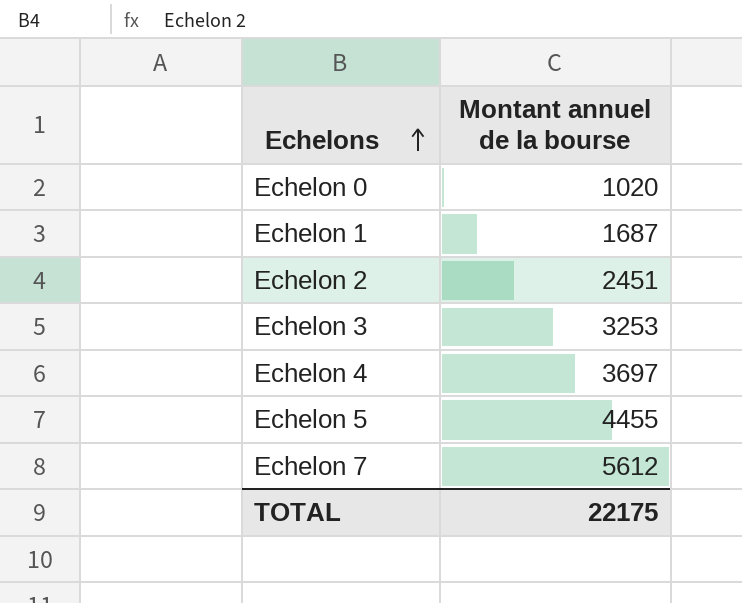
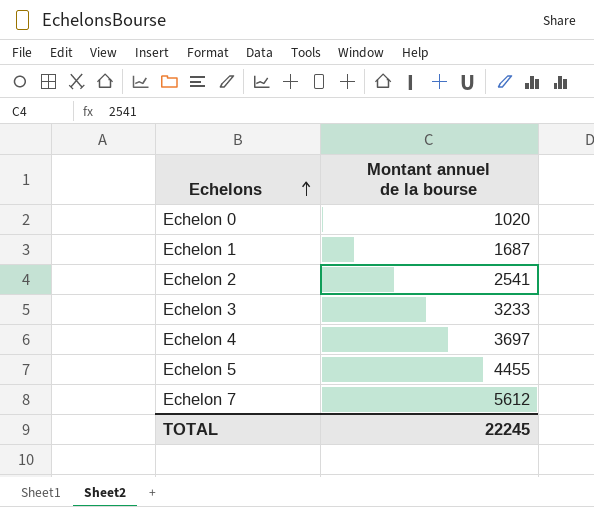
Echelon 2 | Montant annuel de la bourse: 2451 -> 2541
Echelon 3 | Montant annuel de la bourse: 3253 -> 3233
TOTAL | Montant annuel de la bourse: 22175 -> 22245

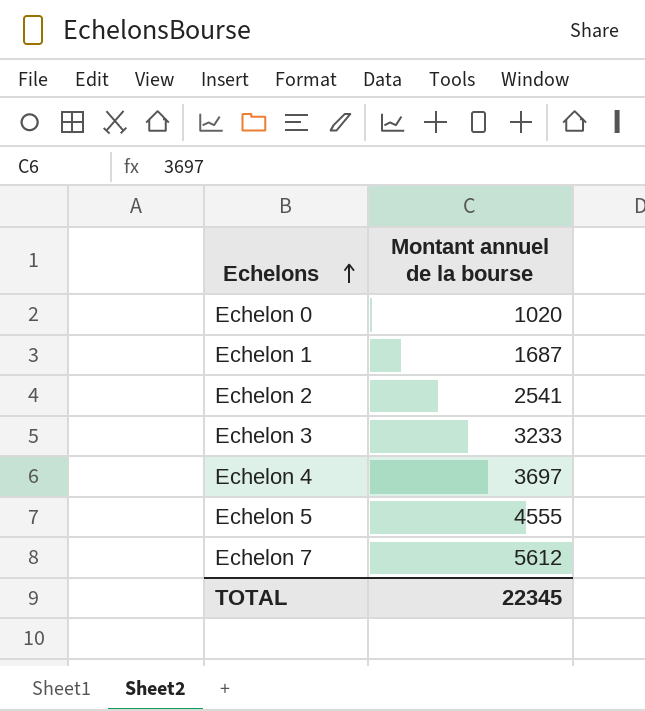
Echelon 5 | Montant annuel de la bourse: 4455 -> 4555
TOTAL | Montant annuel de la bourse: 22245 -> 22345

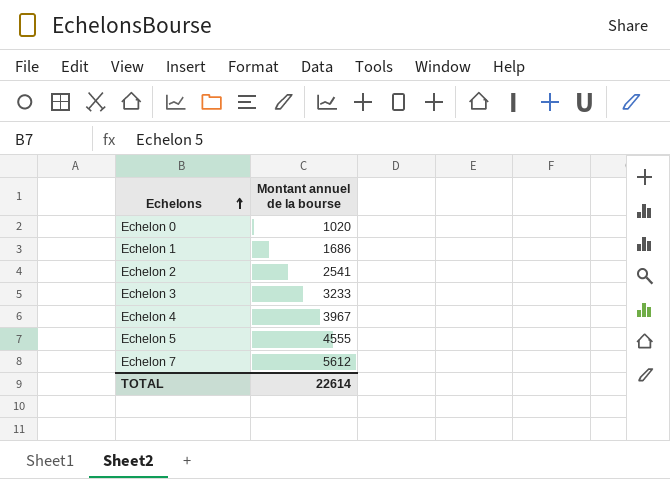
Echelon 1 | Montant annuel de la bourse: 1687 -> 1686
Echelon 4 | Montant annuel de la bourse: 3697 -> 3967
TOTAL | Montant annuel de la bourse: 22345 -> 22614

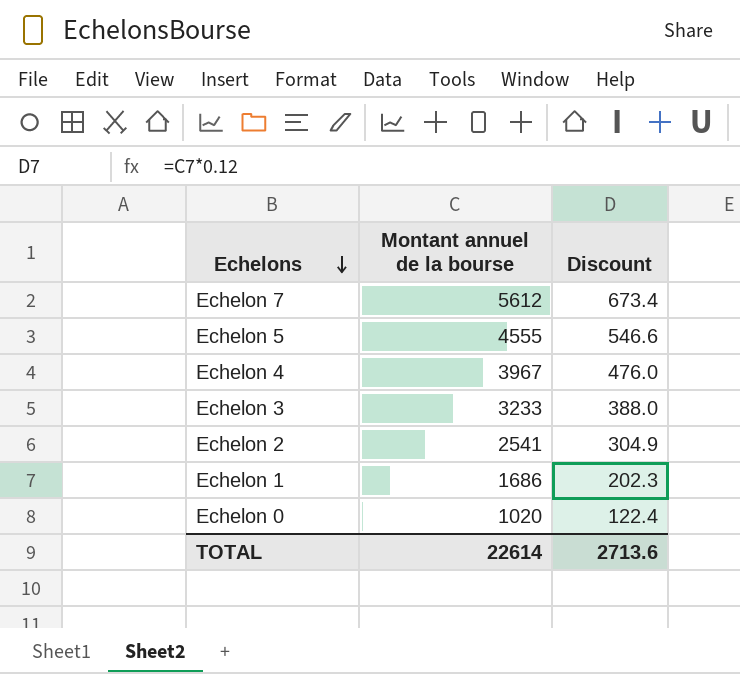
row order: Echelons ascending -> Echelons descending
column Discount | formula: none -> [Montant annuel de la bourse] * 0.12

